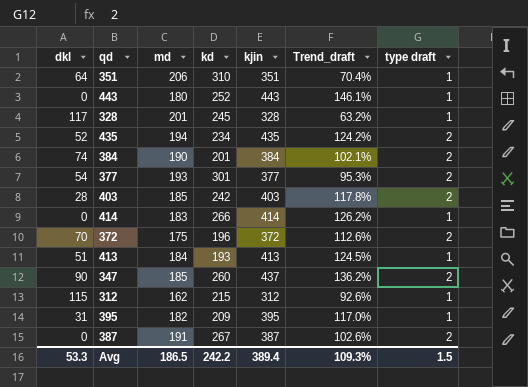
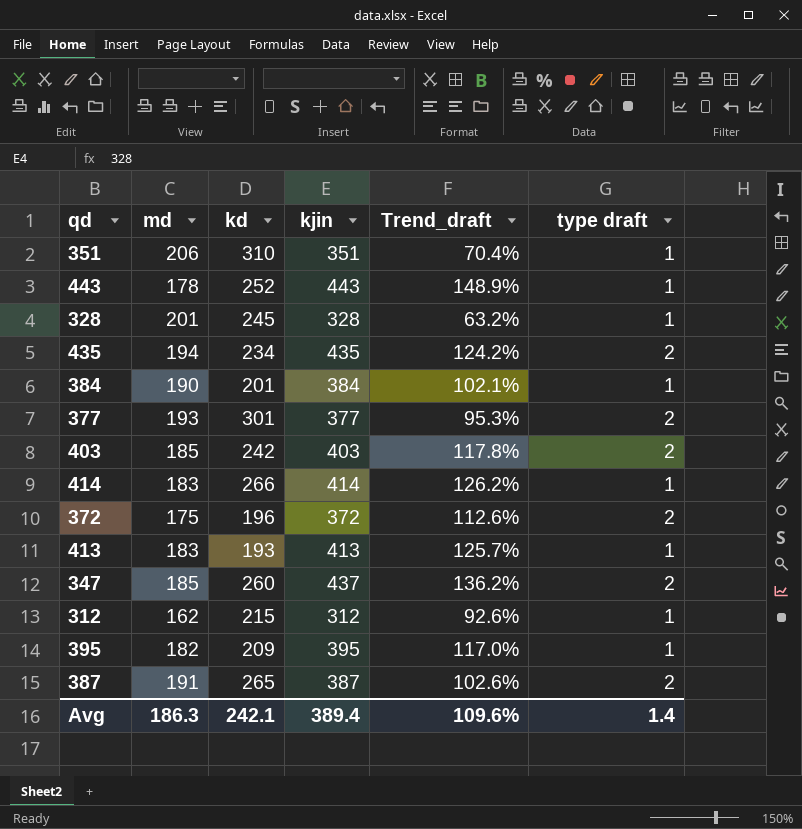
column dkl | position: 1 -> none
443 | md: 180 -> 178
443 | Trend_draft: 146.1% -> 148.9%
384 | type draft: 2 -> 1
413 | md: 184 -> 183
413 | Trend_draft: 124.5% -> 125.7%
387 | kd: 267 -> 265
Avg | md: 186.5 -> 186.3
Avg | kd: 242.2 -> 242.1
Avg | Trend_draft: 109.3% -> 109.6%
Avg | type draft: 1.5 -> 1.4

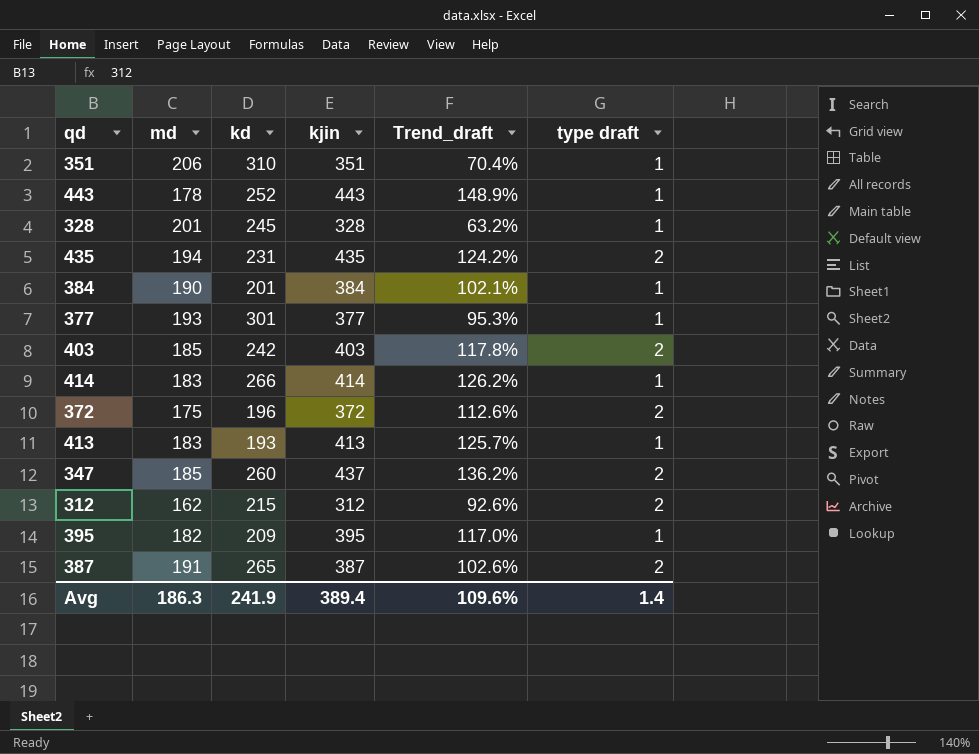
435 | kd: 234 -> 231
377 | type draft: 2 -> 1
312 | type draft: 1 -> 2
Avg | kd: 242.1 -> 241.9

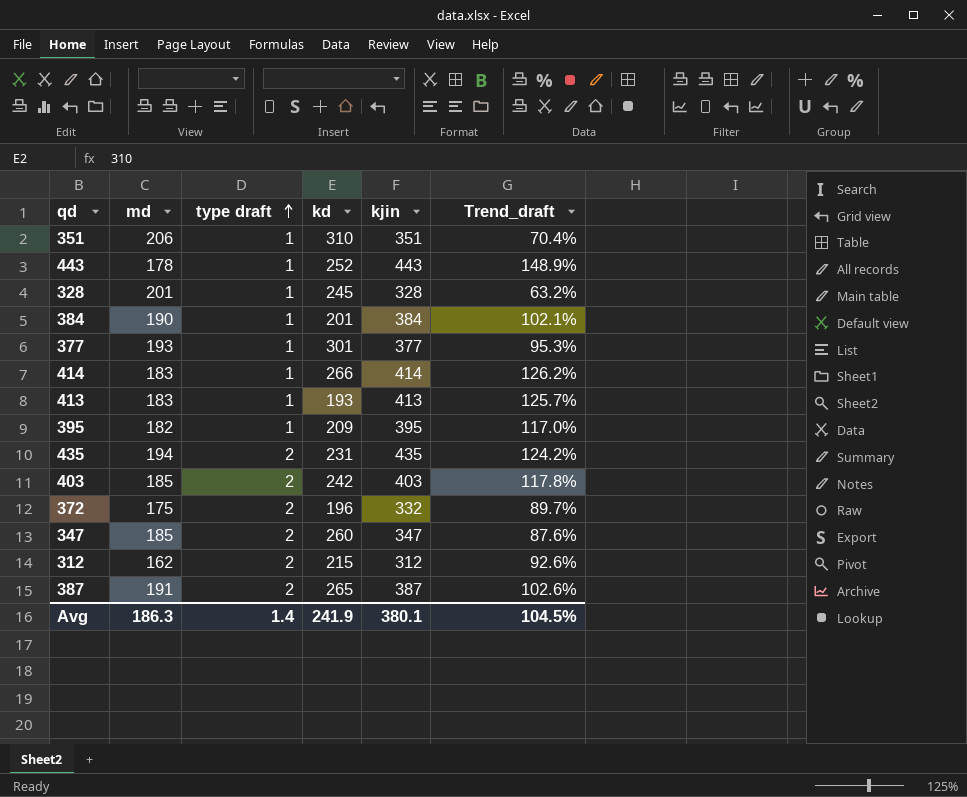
row order: none -> type draft ascending
column type draft | position: 6 -> 3
372 | kjin: 372 -> 332
372 | Trend_draft: 112.6% -> 89.7%
347 | kjin: 437 -> 347
347 | Trend_draft: 136.2% -> 87.6%
Avg | kjin: 389.4 -> 380.1
Avg | Trend_draft: 109.6% -> 104.5%

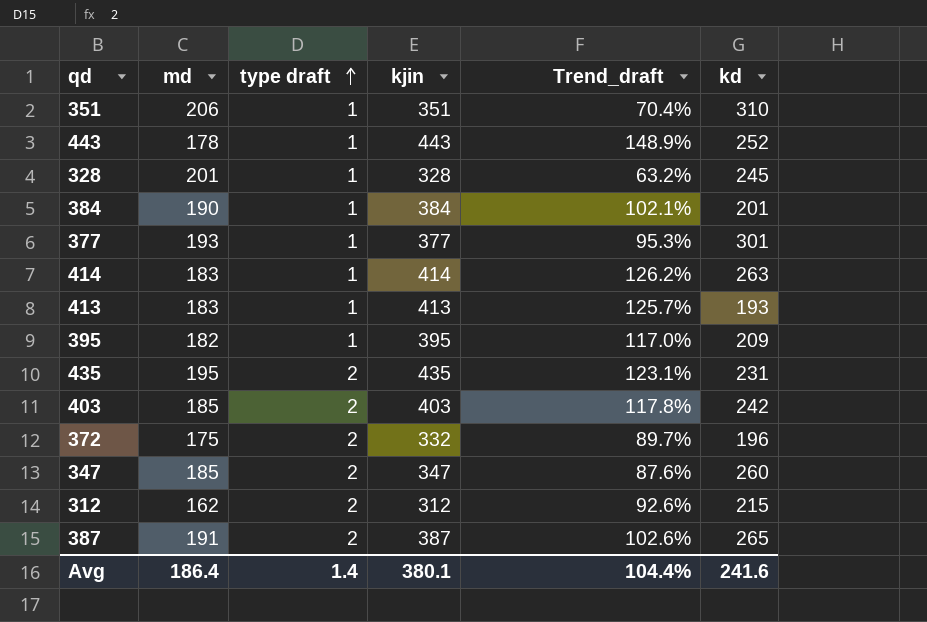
column kd | position: 4 -> 6
414 | kd: 266 -> 263
435 | md: 194 -> 195
435 | Trend_draft: 124.2% -> 123.1%
Avg | md: 186.3 -> 186.4
Avg | Trend_draft: 104.5% -> 104.4%
Avg | kd: 241.9 -> 241.6

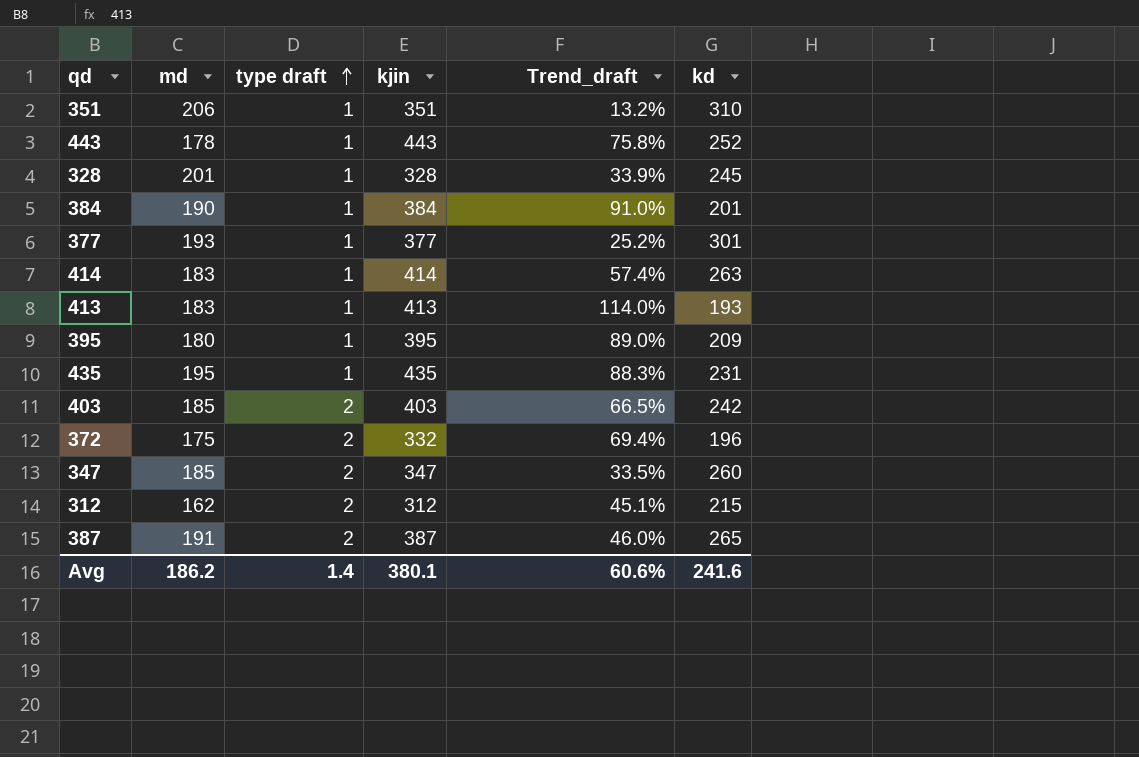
column Trend_draft | formula: ([kjin] - [md]) / [md] -> ([kjin] - [kd]) / [kd]
395 | md: 182 -> 180
435 | type draft: 2 -> 1
Avg | md: 186.4 -> 186.2
Avg | Trend_draft: 104.4% -> 60.6%

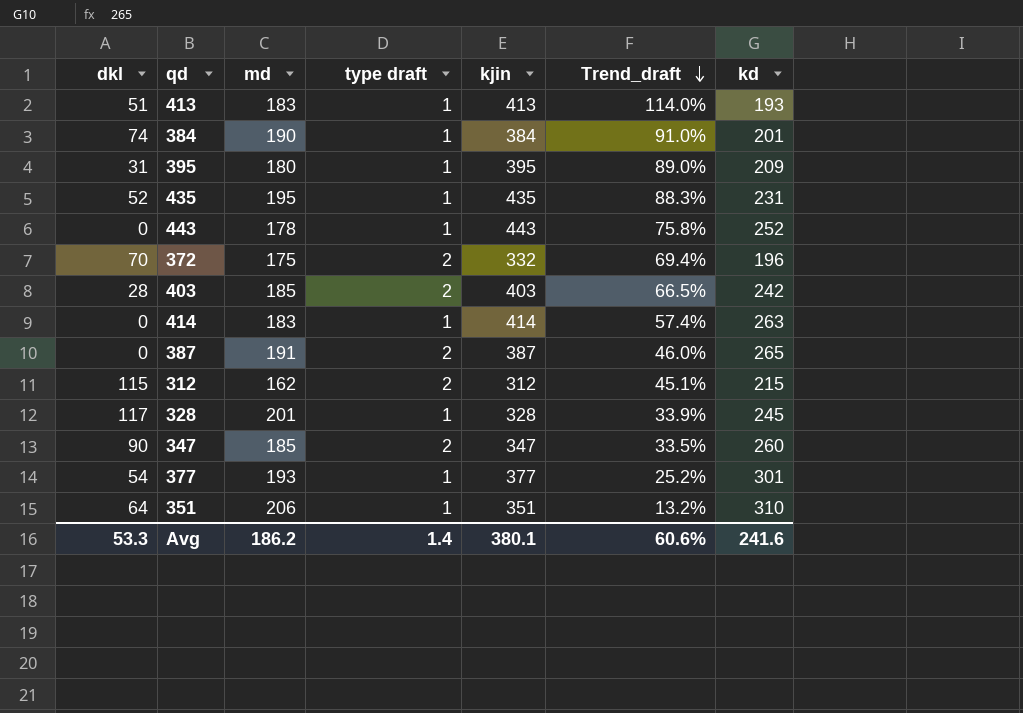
row order: type draft ascending -> Trend_draft descending
column dkl | position: none -> 1

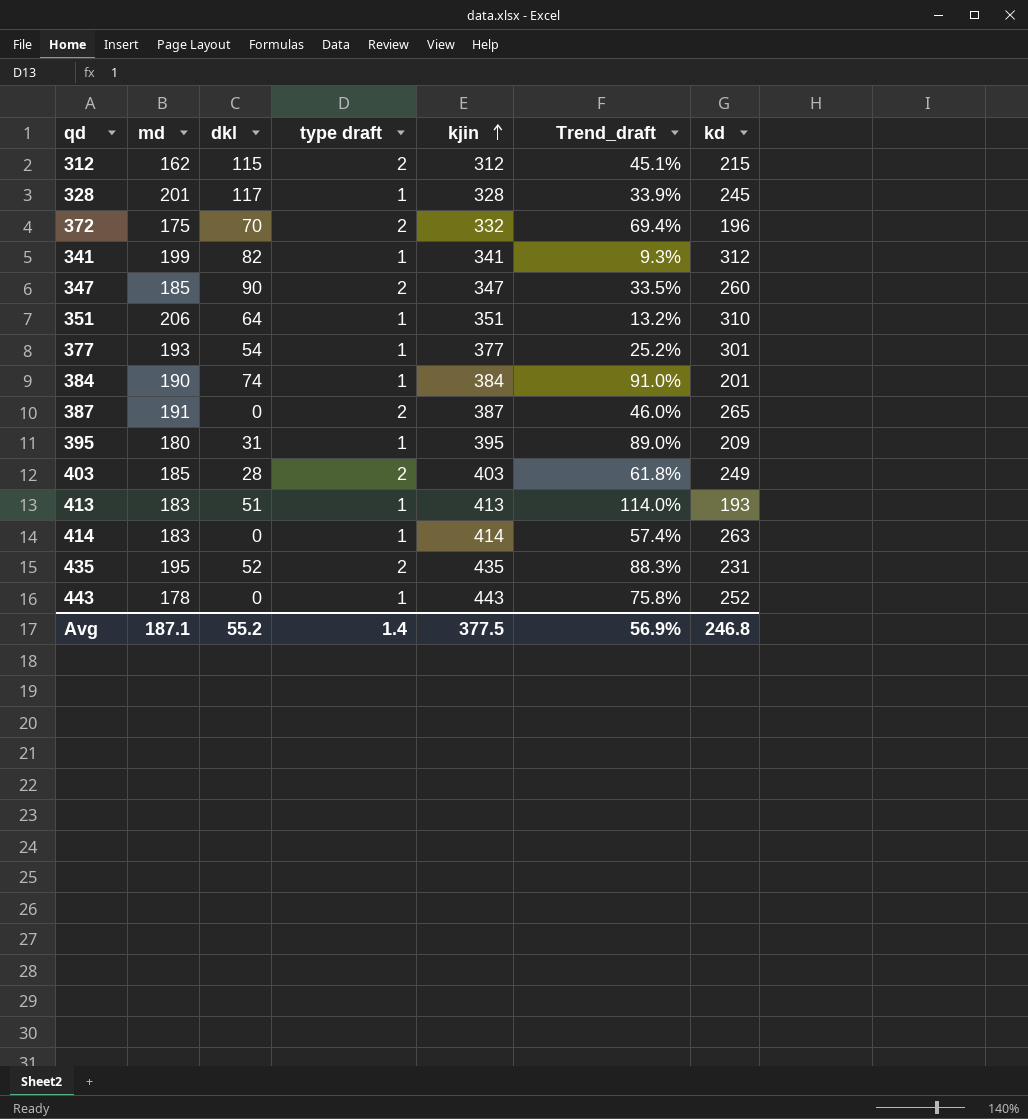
row order: Trend_draft descending -> kjin ascending
column dkl | position: 1 -> 3
row 341: none -> 199 | 82 | 1 | 341 | 9.3% | 312
403 | Trend_draft: 66.5% -> 61.8%
403 | kd: 242 -> 249
435 | type draft: 1 -> 2
Avg | md: 186.2 -> 187.1
Avg | dkl: 53.3 -> 55.2
Avg | kjin: 380.1 -> 377.5
Avg | Trend_draft: 60.6% -> 56.9%
Avg | kd: 241.6 -> 246.8

